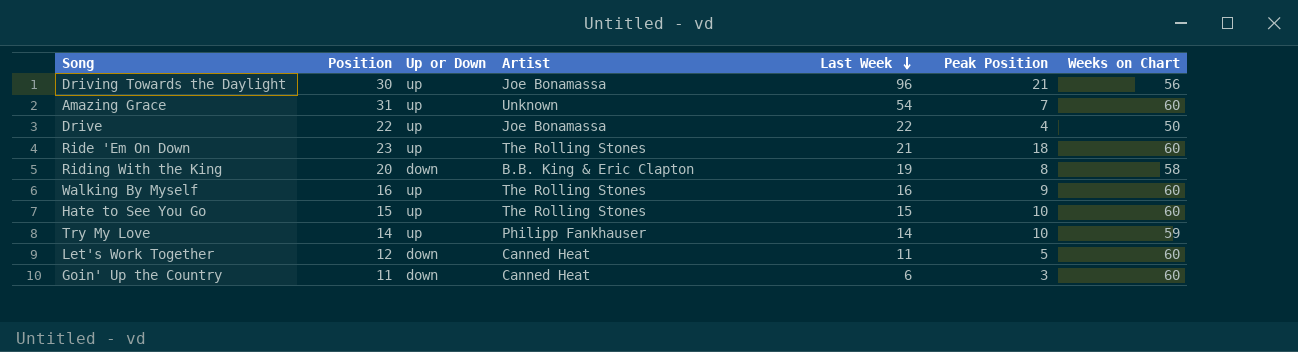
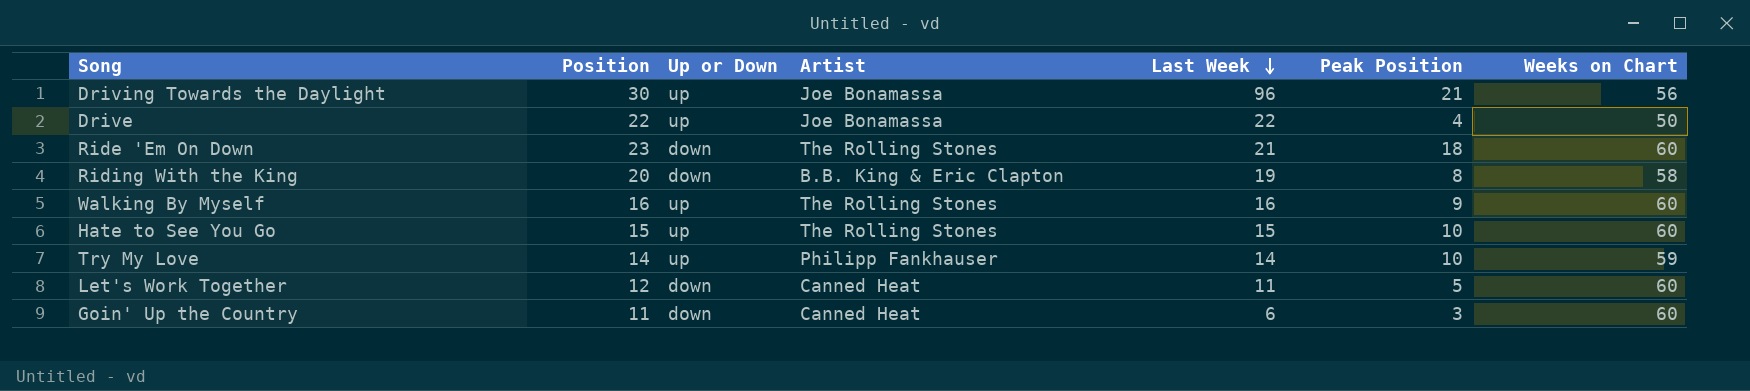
row Amazing Grace: 31 | up | Unknown | 54 | 7 | 60 -> none
Ride 'Em On Down | Up or Down: up -> down

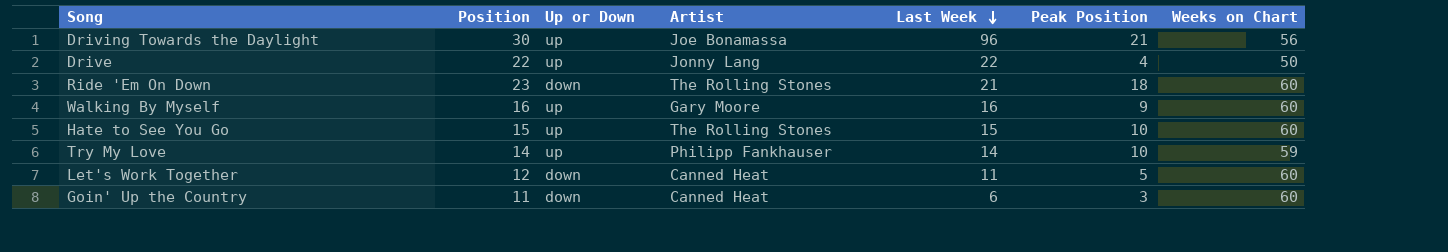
row Riding With the King: 20 | down | B.B. King & Eric Clapton | 19 | 8 | 58 -> none
Drive | Artist: Joe Bonamassa -> Jonny Lang
Walking By Myself | Artist: The Rolling Stones -> Gary Moore

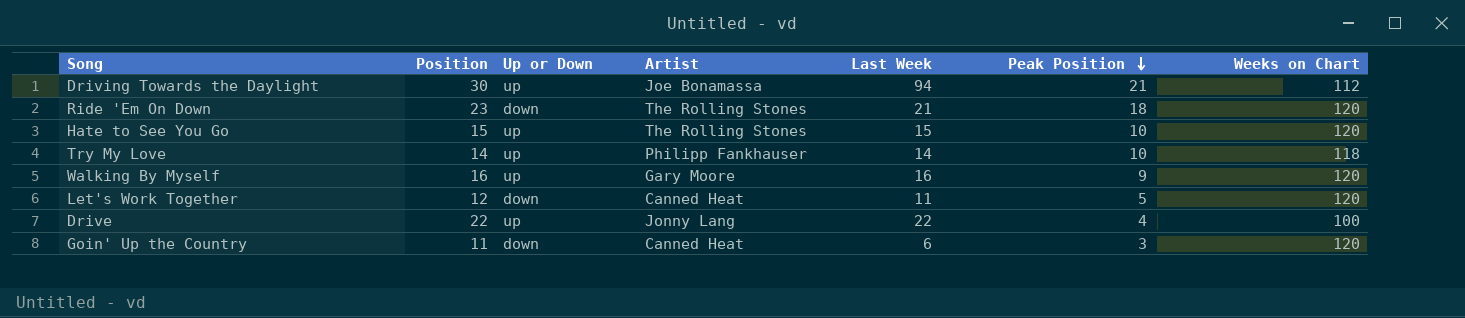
row order: Last Week descending -> Peak Position descending
Driving Towards the Daylight | Last Week: 96 -> 94
Driving Towards the Daylight | Weeks on Chart: 56 -> 112
Ride 'Em On Down | Weeks on Chart: 60 -> 120
Hate to See You Go | Weeks on Chart: 60 -> 120
Try My Love | Weeks on Chart: 59 -> 118
Walking By Myself | Weeks on Chart: 60 -> 120
Let's Work Together | Weeks on Chart: 60 -> 120
Drive | Weeks on Chart: 50 -> 100
Goin' Up the Country | Weeks on Chart: 60 -> 120

